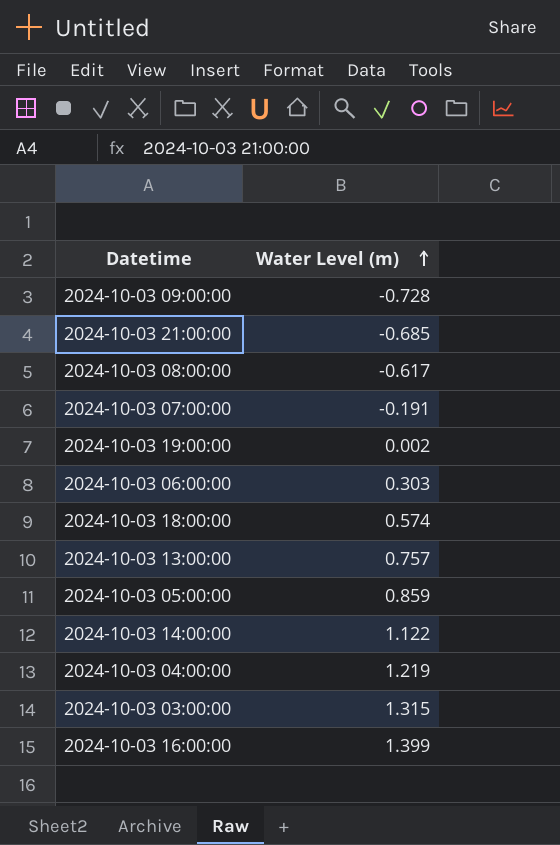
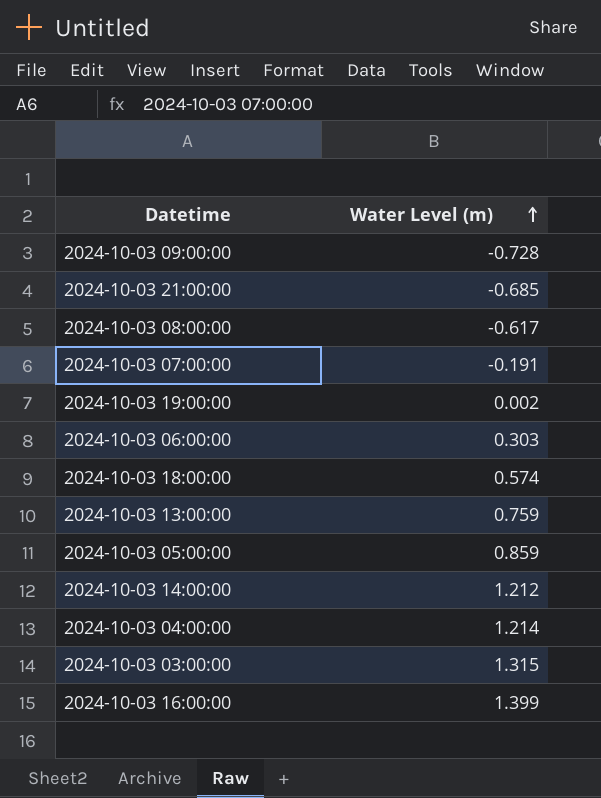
2024-10-03 13:00:00 | Water Level (m): 0.757 -> 0.759
2024-10-03 14:00:00 | Water Level (m): 1.122 -> 1.212
2024-10-03 04:00:00 | Water Level (m): 1.219 -> 1.214

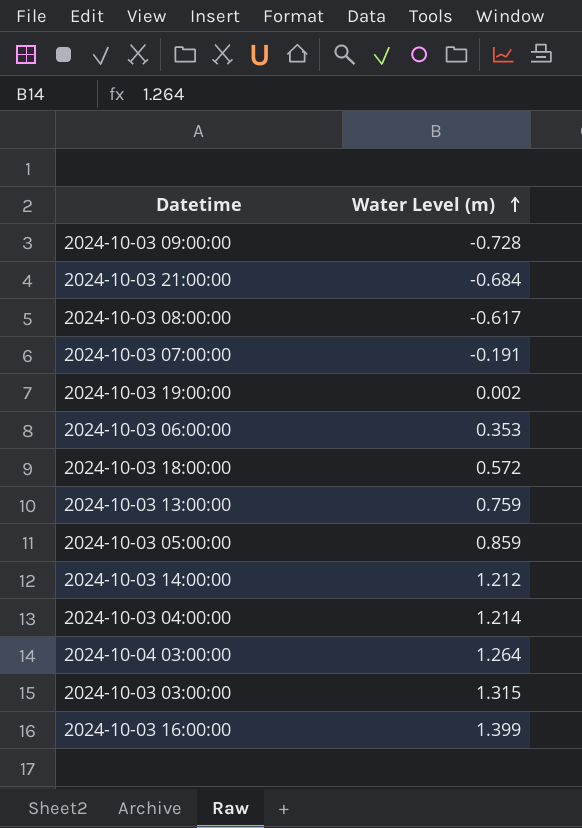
2024-10-03 21:00:00 | Water Level (m): -0.685 -> -0.684
2024-10-03 06:00:00 | Water Level (m): 0.303 -> 0.353
2024-10-03 18:00:00 | Water Level (m): 0.574 -> 0.572
row 2024-10-04 03:00:00: none -> 1.264

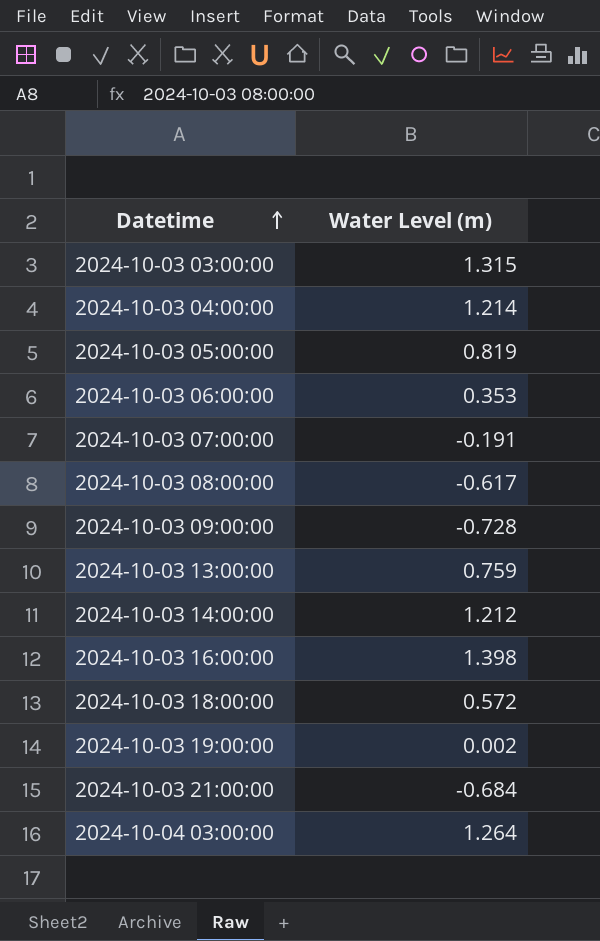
row order: Water Level (m) ascending -> Datetime ascending
2024-10-03 05:00:00 | Water Level (m): 0.859 -> 0.819
2024-10-03 16:00:00 | Water Level (m): 1.399 -> 1.398

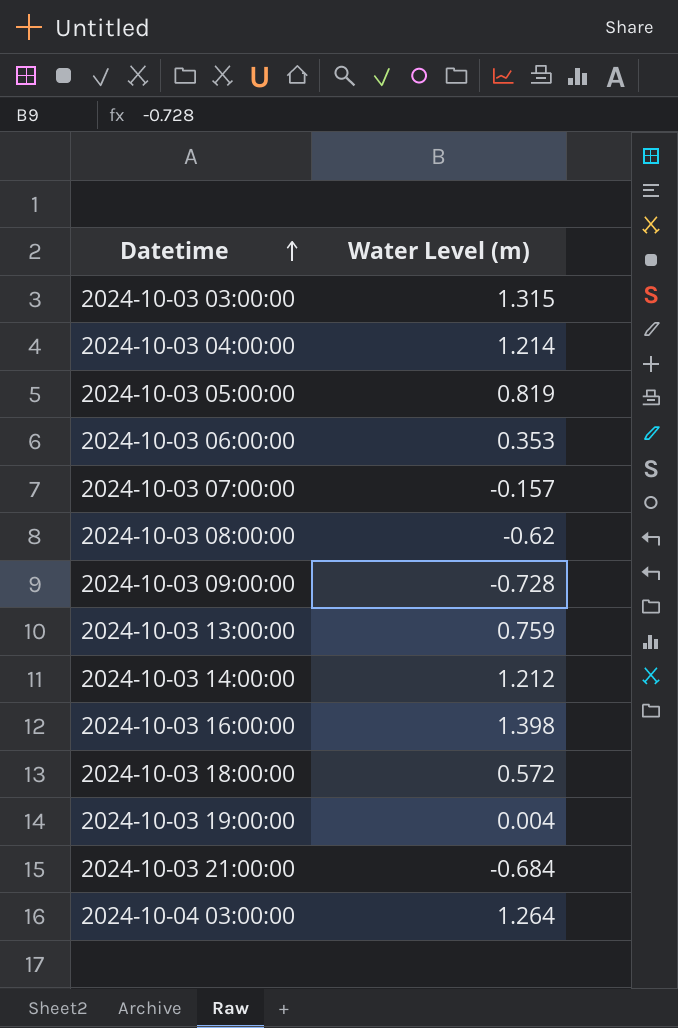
2024-10-03 07:00:00 | Water Level (m): -0.191 -> -0.157
2024-10-03 08:00:00 | Water Level (m): -0.617 -> -0.62
2024-10-03 19:00:00 | Water Level (m): 0.002 -> 0.004

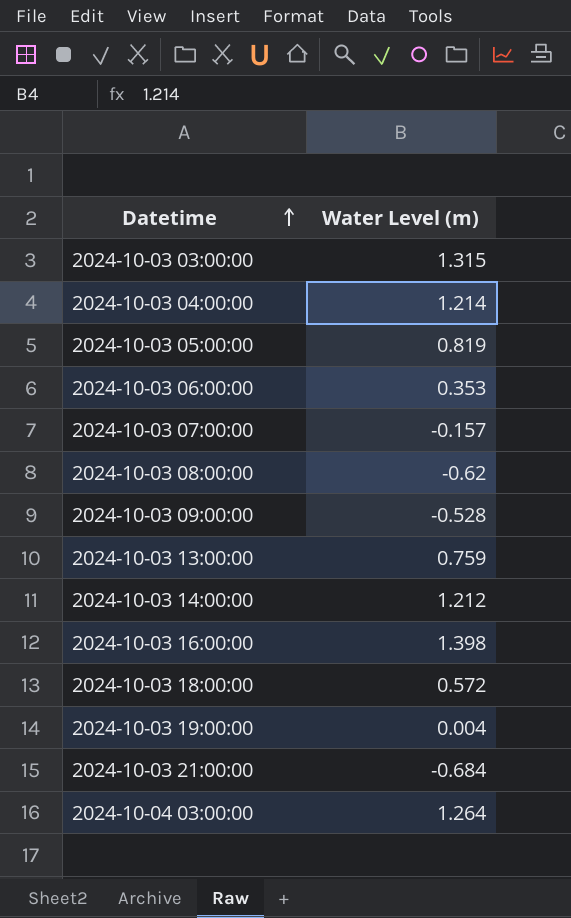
2024-10-03 09:00:00 | Water Level (m): -0.728 -> -0.528

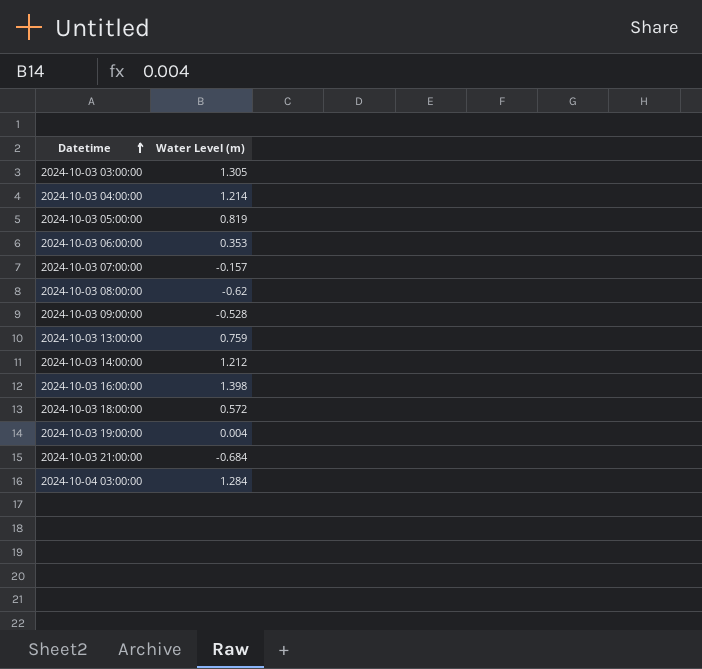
2024-10-03 03:00:00 | Water Level (m): 1.315 -> 1.305
2024-10-04 03:00:00 | Water Level (m): 1.264 -> 1.284

